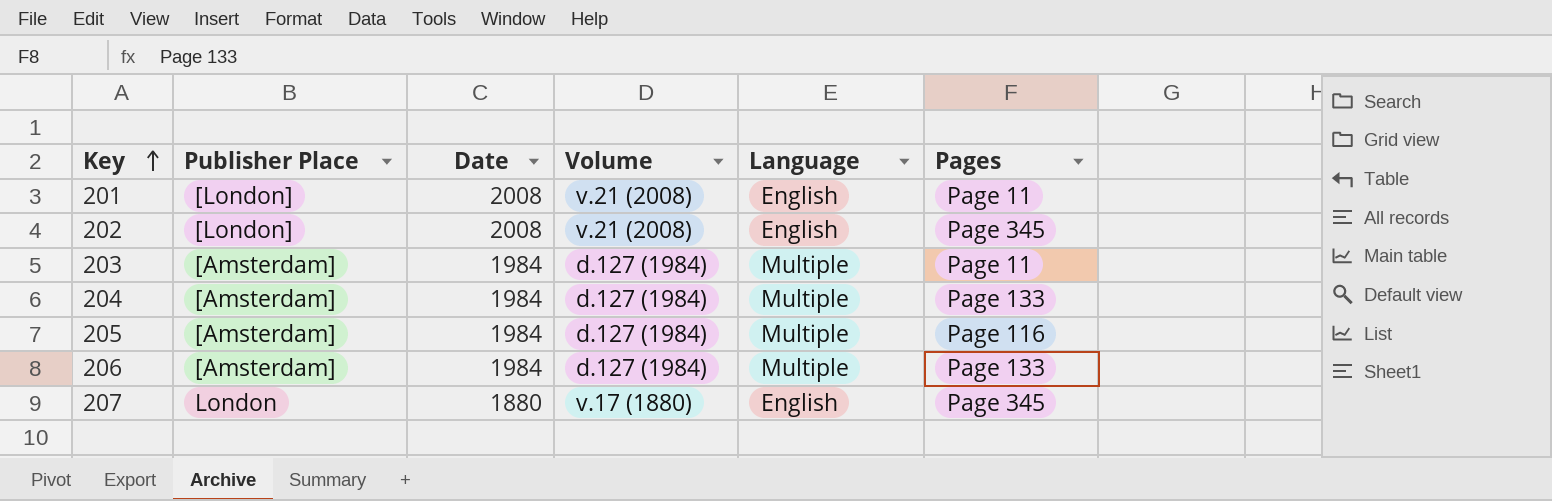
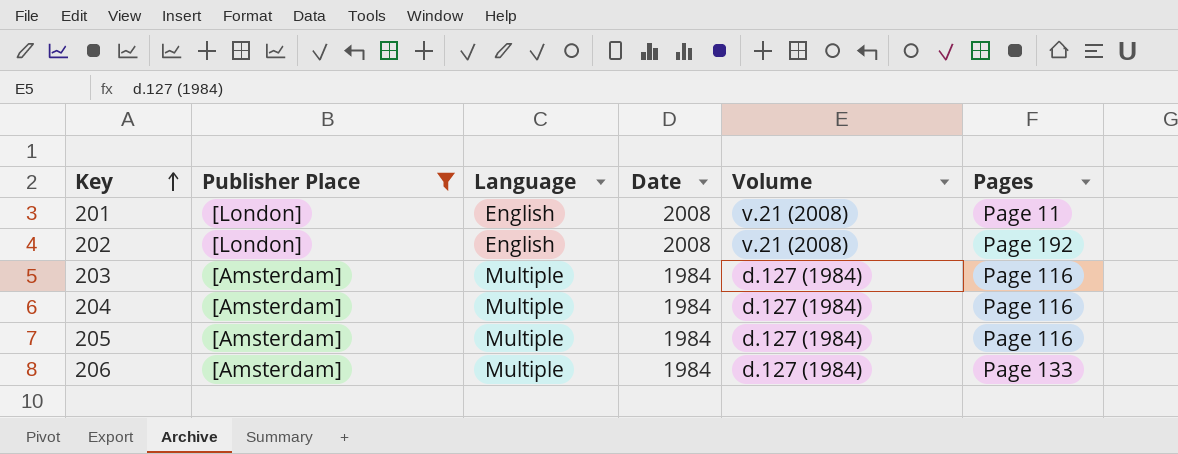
filter: none -> Publisher Place != London
column Language | position: 5 -> 3
202 | Pages: Page 345 -> Page 192
203 | Pages: Page 11 -> Page 116
204 | Pages: Page 133 -> Page 116

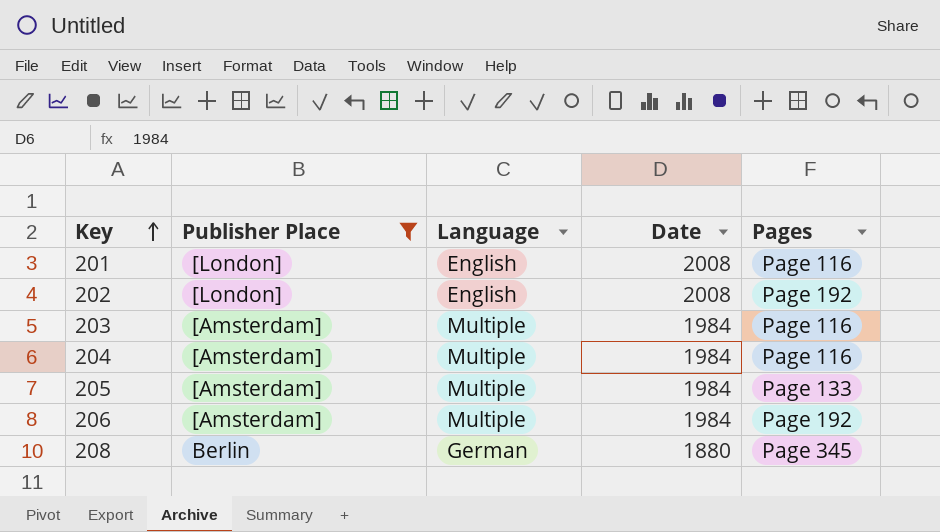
column Volume | position: 5 -> none
201 | Pages: Page 11 -> Page 116
205 | Pages: Page 116 -> Page 133
206 | Pages: Page 133 -> Page 192
row 208: none -> Berlin | German | 1880 | Page 345

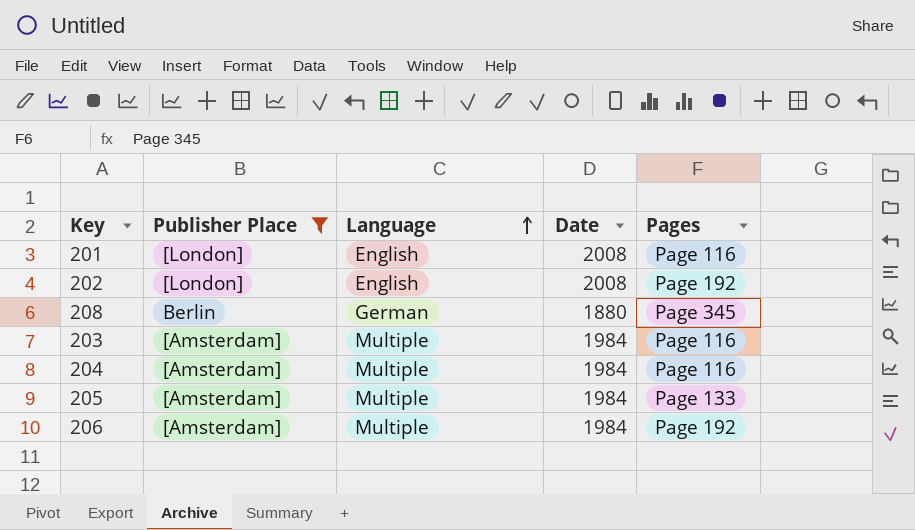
row order: Key ascending -> Language ascending

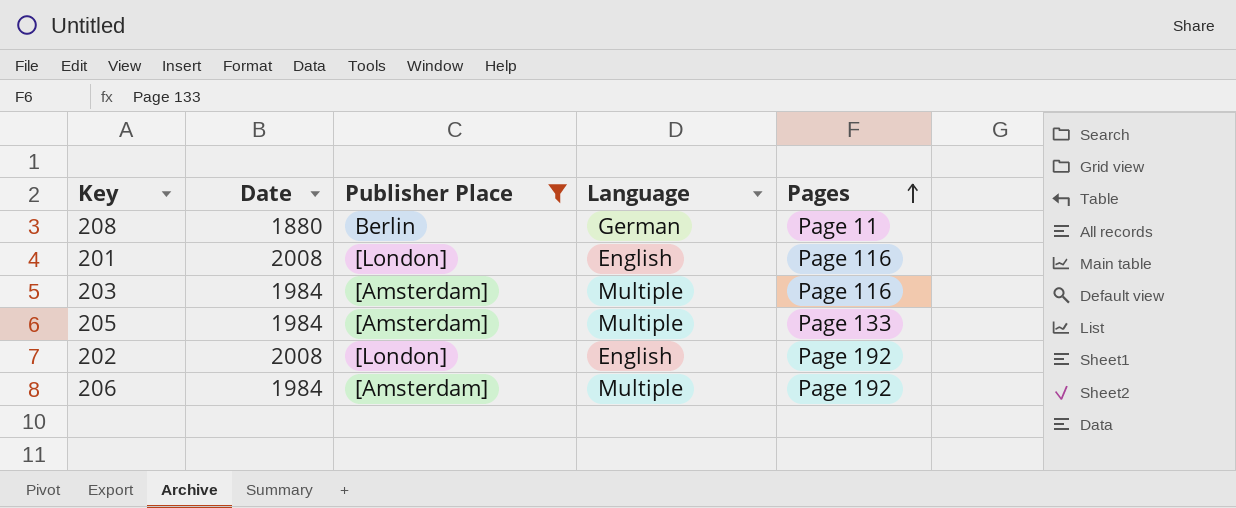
row order: Language ascending -> Pages ascending
column Date | position: 4 -> 2
row 204: [Amsterdam] | Multiple | 1984 | Page 116 -> none
208 | Pages: Page 345 -> Page 11

